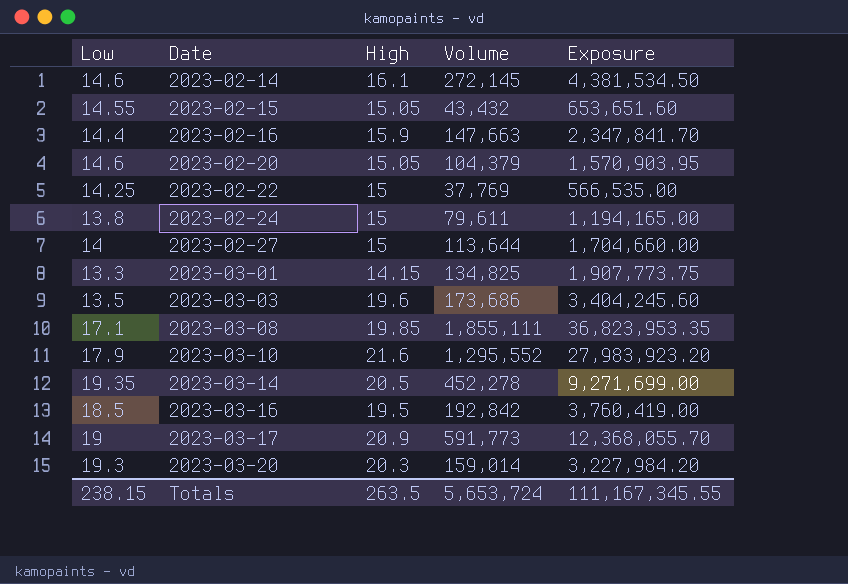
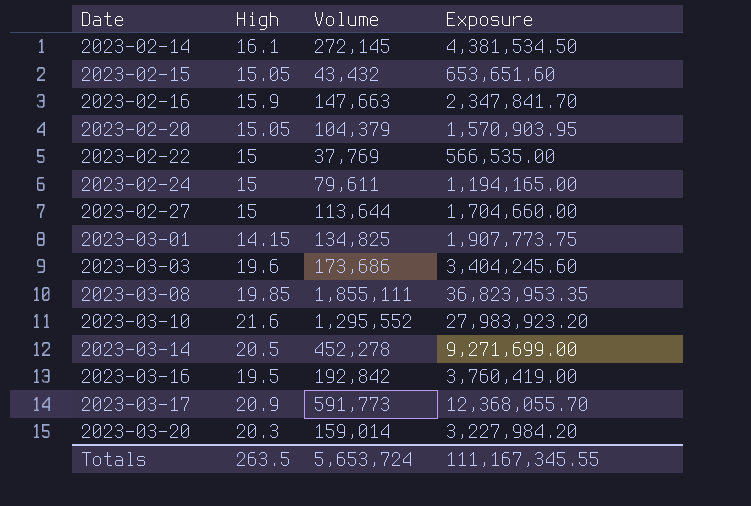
column Low | position: 1 -> none

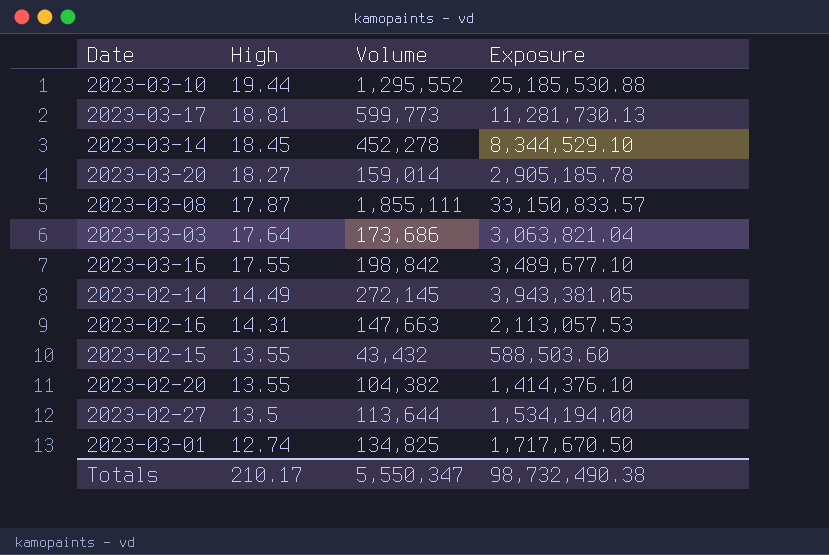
row order: Date ascending -> High descending
row 2023-02-22: 15 | 37,769 | 566,535.00 -> none
row 2023-02-24: 15 | 79,611 | 1,194,165.00 -> none
2023-03-10 | High: 21.6 -> 19.44
2023-03-10 | Exposure: 27,983,923.20 -> 25,185,530.88
2023-03-17 | High: 20.9 -> 18.81
2023-03-17 | Volume: 591,773 -> 599,773
2023-03-17 | Exposure: 12,368,055.70 -> 11,281,730.13
2023-03-14 | High: 20.5 -> 18.45
2023-03-14 | Exposure: 9,271,699.00 -> 8,344,529.10
2023-03-20 | High: 20.3 -> 18.27
2023-03-20 | Exposure: 3,227,984.20 -> 2,905,185.78
2023-03-08 | High: 19.85 -> 17.87
2023-03-08 | Exposure: 36,823,953.35 -> 33,150,833.57
2023-03-03 | High: 19.6 -> 17.64
2023-03-03 | Exposure: 3,404,245.60 -> 3,063,821.04
2023-03-16 | High: 19.5 -> 17.55
2023-03-16 | Volume: 192,842 -> 198,842
2023-03-16 | Exposure: 3,760,419.00 -> 3,489,677.10
2023-02-14 | High: 16.1 -> 14.49
2023-02-14 | Exposure: 4,381,534.50 -> 3,943,381.05
2023-02-16 | High: 15.9 -> 14.31
2023-02-16 | Exposure: 2,347,841.70 -> 2,113,057.53
2023-02-15 | High: 15.05 -> 13.55
2023-02-15 | Exposure: 653,651.60 -> 588,503.60
2023-02-20 | High: 15.05 -> 13.55
2023-02-20 | Volume: 104,379 -> 104,382
2023-02-20 | Exposure: 1,570,903.95 -> 1,414,376.10
2023-02-27 | High: 15 -> 13.5
2023-02-27 | Exposure: 1,704,660.00 -> 1,534,194.00
2023-03-01 | High: 14.15 -> 12.74
2023-03-01 | Exposure: 1,907,773.75 -> 1,717,670.50
Totals | High: 263.5 -> 210.17
Totals | Volume: 5,653,724 -> 5,550,347
Totals | Exposure: 111,167,345.55 -> 98,732,490.38

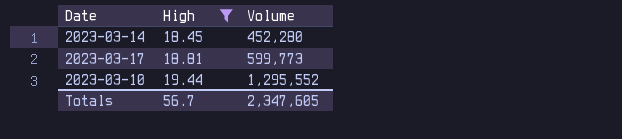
filter: none -> High >= 18.45
row order: High descending -> High ascending
column Exposure | formula: [High] * [Volume] -> none
2023-03-14 | Volume: 452,278 -> 452,280
Totals | High: 210.17 -> 56.7
Totals | Volume: 5,550,347 -> 2,347,605

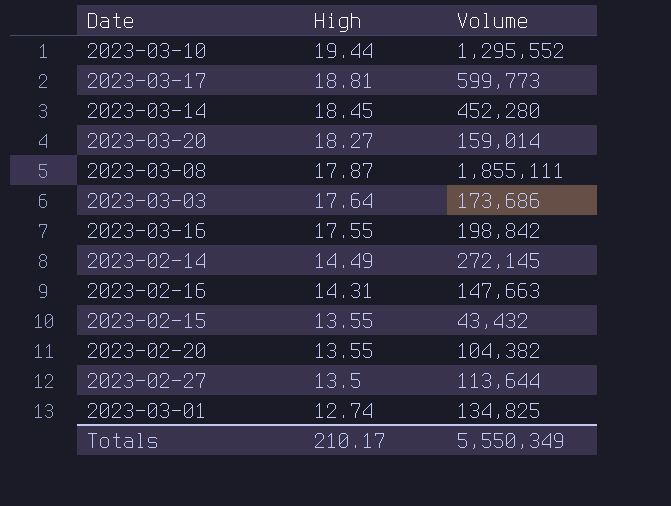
filter: High >= 18.45 -> none
row order: High ascending -> High descending
Totals | High: 56.7 -> 210.17
Totals | Volume: 2,347,605 -> 5,550,349

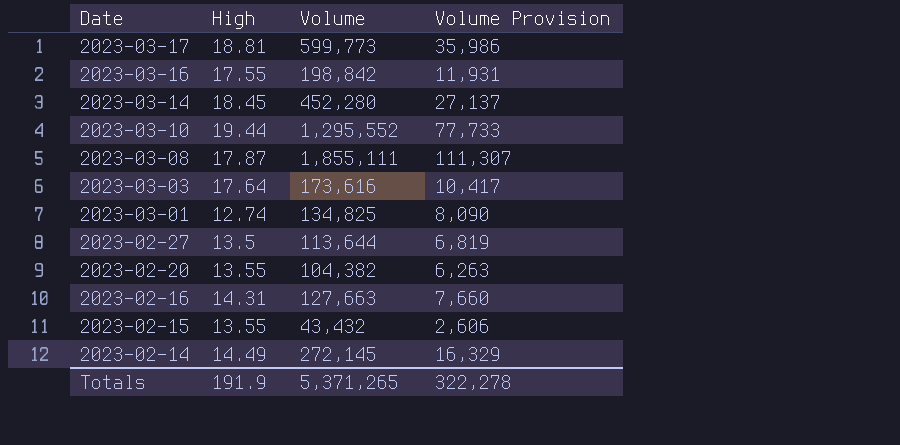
row order: High descending -> Date descending
column Volume Provision | formula: none -> [Volume] * 0.06
row 2023-03-20: 18.27 | 159,014 -> none
2023-03-03 | Volume: 173,686 -> 173,616
2023-02-16 | Volume: 147,663 -> 127,663
Totals | High: 210.17 -> 191.9
Totals | Volume: 5,550,349 -> 5,371,265

